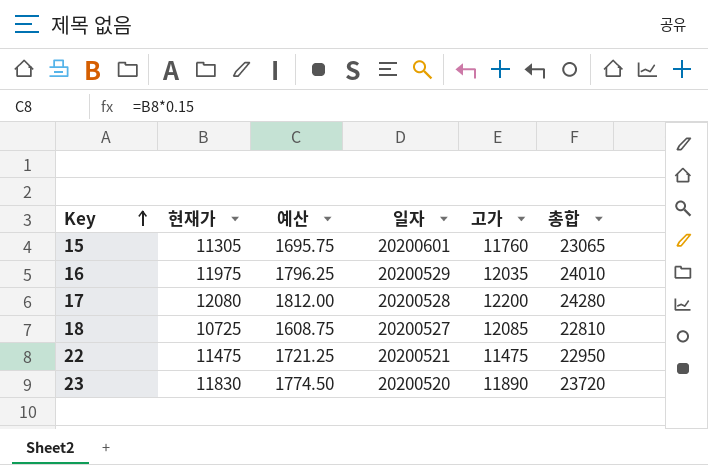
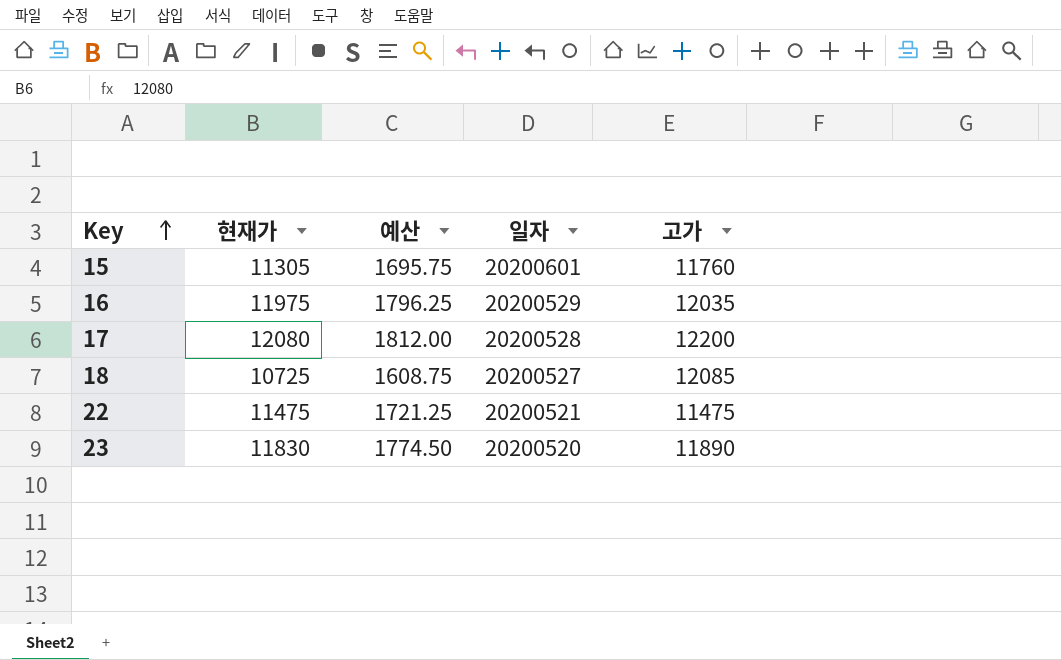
column 총합 | formula: [현재가] + [고가] -> none

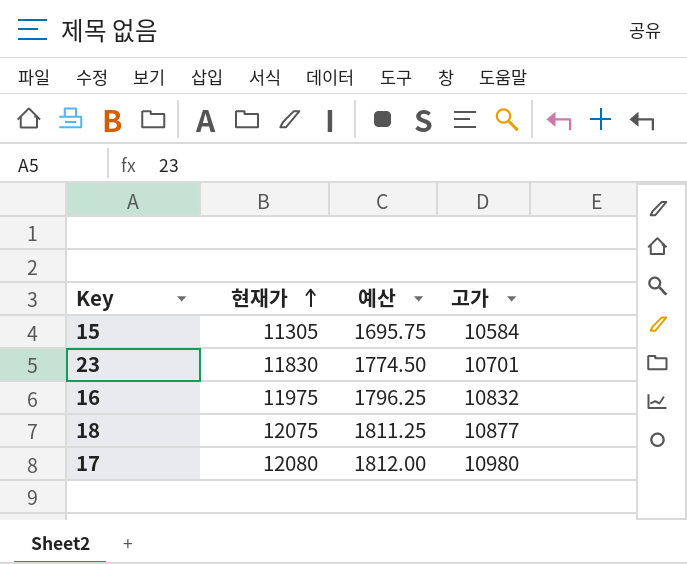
row order: Key ascending -> 현재가 ascending
column 일자 | position: 4 -> none
row 22: 11475 | 1721.25 | 20200521 | 11475 -> none
15 | 고가: 11760 -> 10584
23 | 고가: 11890 -> 10701
16 | 고가: 12035 -> 10832
18 | 현재가: 10725 -> 12075
18 | 예산: 1608.75 -> 1811.25
18 | 고가: 12085 -> 10877
17 | 고가: 12200 -> 10980

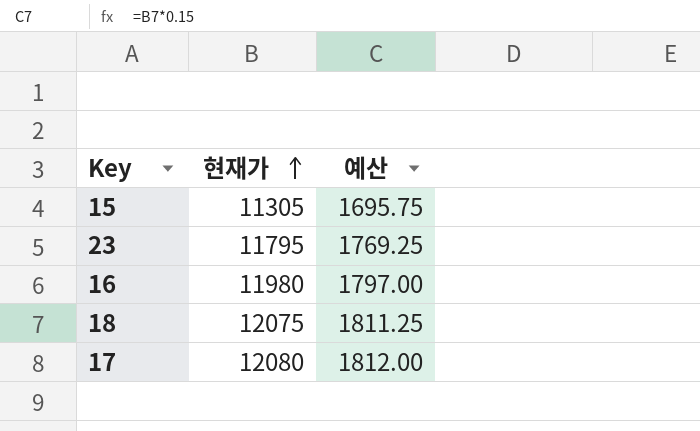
column 고가 | position: 4 -> none
23 | 현재가: 11830 -> 11795
23 | 예산: 1774.50 -> 1769.25
16 | 현재가: 11975 -> 11980
16 | 예산: 1796.25 -> 1797.00

